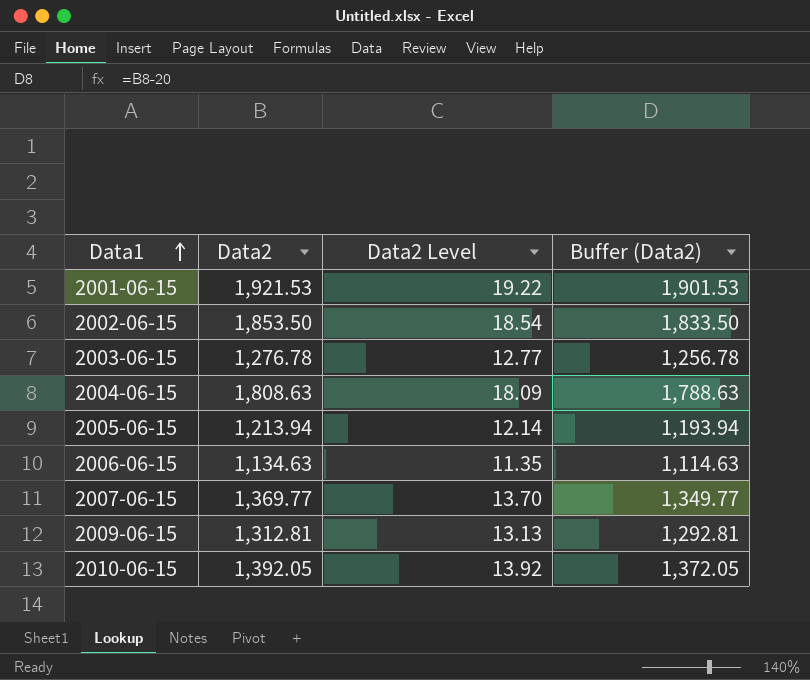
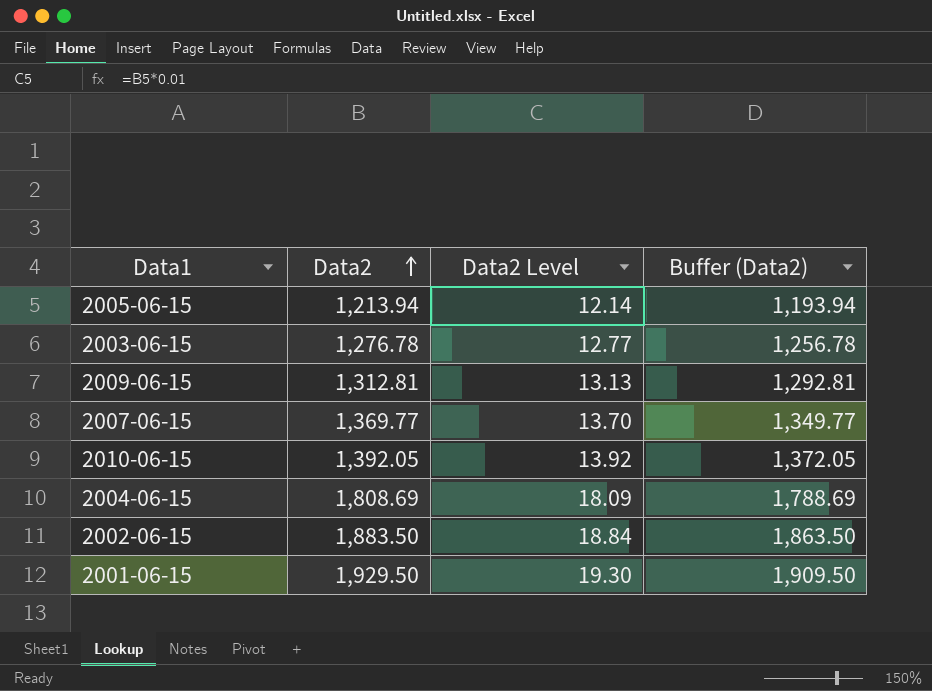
row order: Data1 ascending -> Data2 ascending
row 2006-06-15: 1,134.63 | 11.35 | 1,114.63 -> none
2004-06-15 | Data2: 1,808.63 -> 1,808.69
2004-06-15 | Buffer (Data2): 1,788.63 -> 1,788.69
2002-06-15 | Data2: 1,853.50 -> 1,883.50
2002-06-15 | Data2 Level: 18.54 -> 18.84
2002-06-15 | Buffer (Data2): 1,833.50 -> 1,863.50
2001-06-15 | Data2: 1,921.53 -> 1,929.50
2001-06-15 | Data2 Level: 19.22 -> 19.30
2001-06-15 | Buffer (Data2): 1,901.53 -> 1,909.50

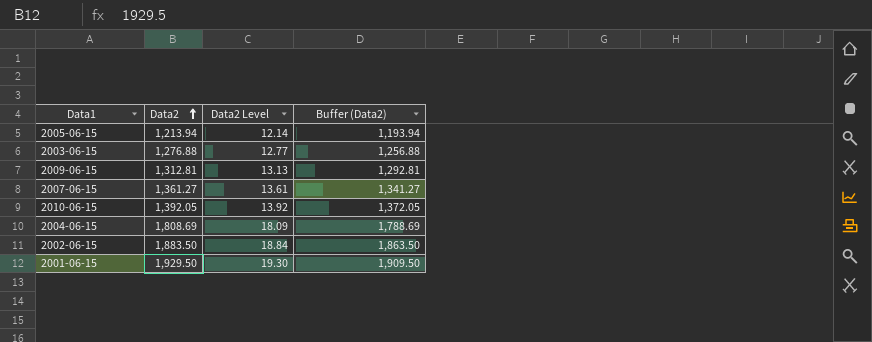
2003-06-15 | Data2: 1,276.78 -> 1,276.88
2003-06-15 | Buffer (Data2): 1,256.78 -> 1,256.88
2007-06-15 | Data2: 1,369.77 -> 1,361.27
2007-06-15 | Data2 Level: 13.70 -> 13.61
2007-06-15 | Buffer (Data2): 1,349.77 -> 1,341.27

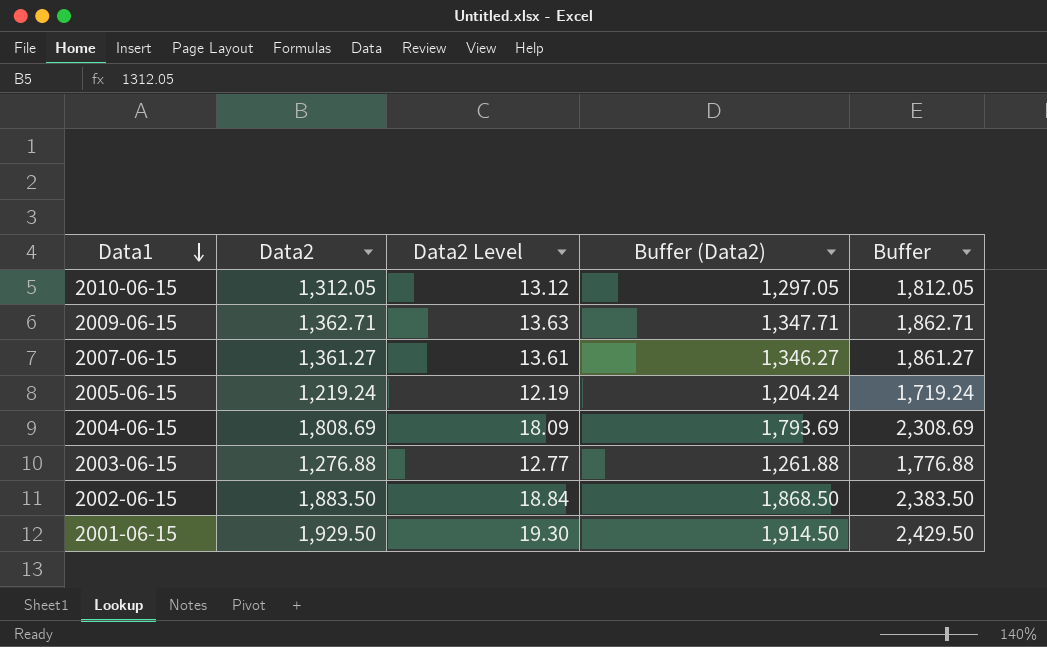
row order: Data2 ascending -> Data1 descending
column Buffer (Data2) | formula: [Data2] - 20 -> [Data2] - 15
column Buffer | formula: none -> [Data2] + 500
2010-06-15 | Data2: 1,392.05 -> 1,312.05
2010-06-15 | Data2 Level: 13.92 -> 13.12
2009-06-15 | Data2: 1,312.81 -> 1,362.71
2009-06-15 | Data2 Level: 13.13 -> 13.63
2005-06-15 | Data2: 1,213.94 -> 1,219.24
2005-06-15 | Data2 Level: 12.14 -> 12.19

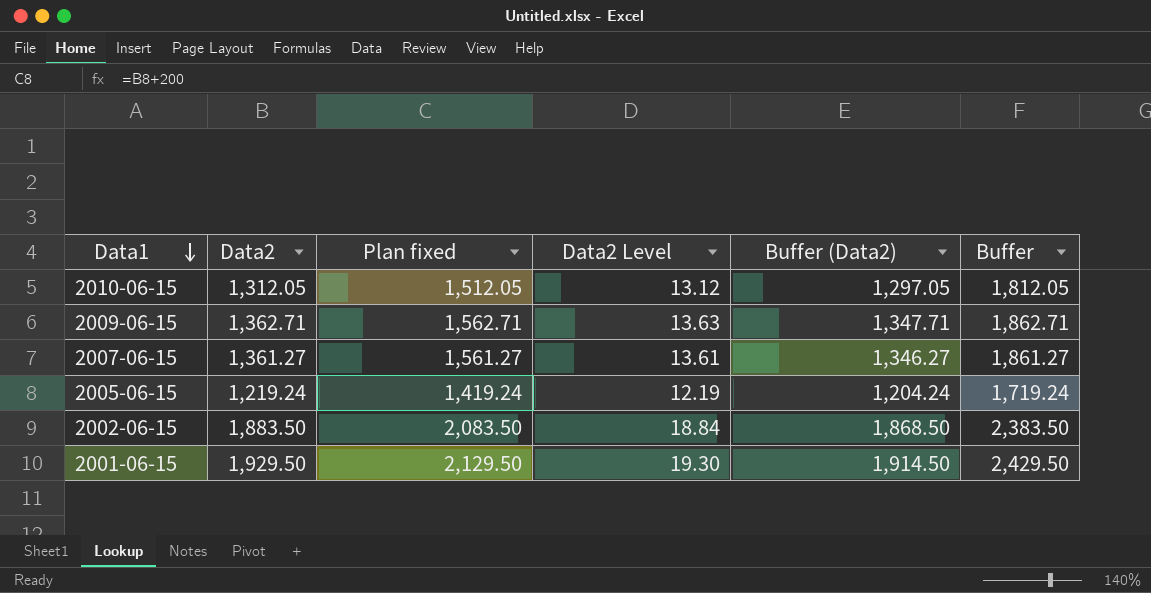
column Plan fixed | formula: none -> [Data2] + 200
row 2004-06-15: 1,808.69 | 18.09 | 1,793.69 | 2,308.69 -> none
row 2003-06-15: 1,276.88 | 12.77 | 1,261.88 | 1,776.88 -> none

